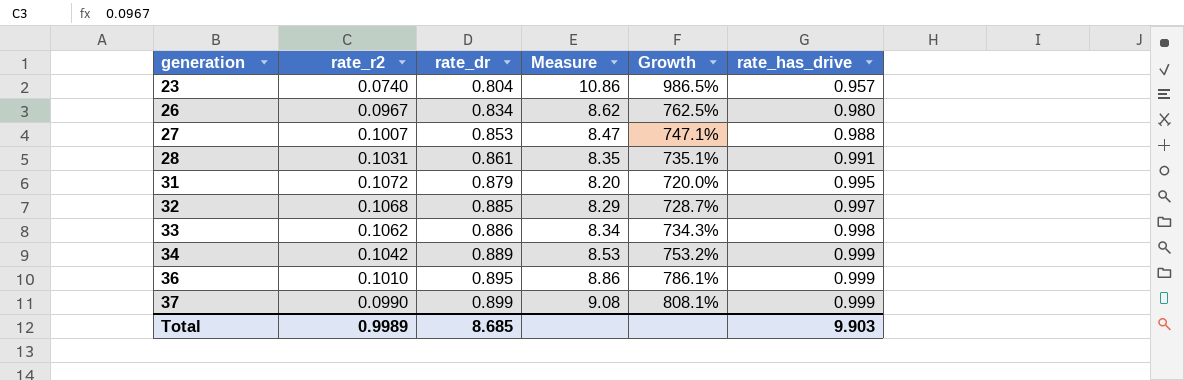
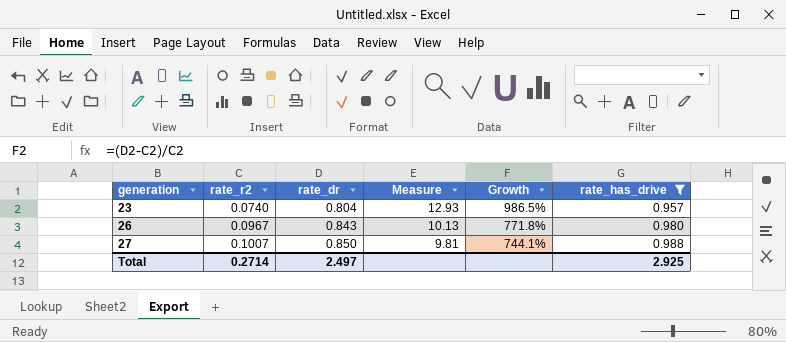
filter: none -> rate_has_drive <= 0.988
column Measure | formula: [rate_dr] / [rate_r2] -> [rate_has_drive] / [rate_r2]
26 | rate_dr: 0.834 -> 0.843
26 | Growth: 762.5% -> 771.8%
27 | rate_dr: 0.853 -> 0.850
27 | Growth: 747.1% -> 744.1%
Total | rate_r2: 0.9989 -> 0.2714
Total | rate_dr: 8.685 -> 2.497
Total | rate_has_drive: 9.903 -> 2.925

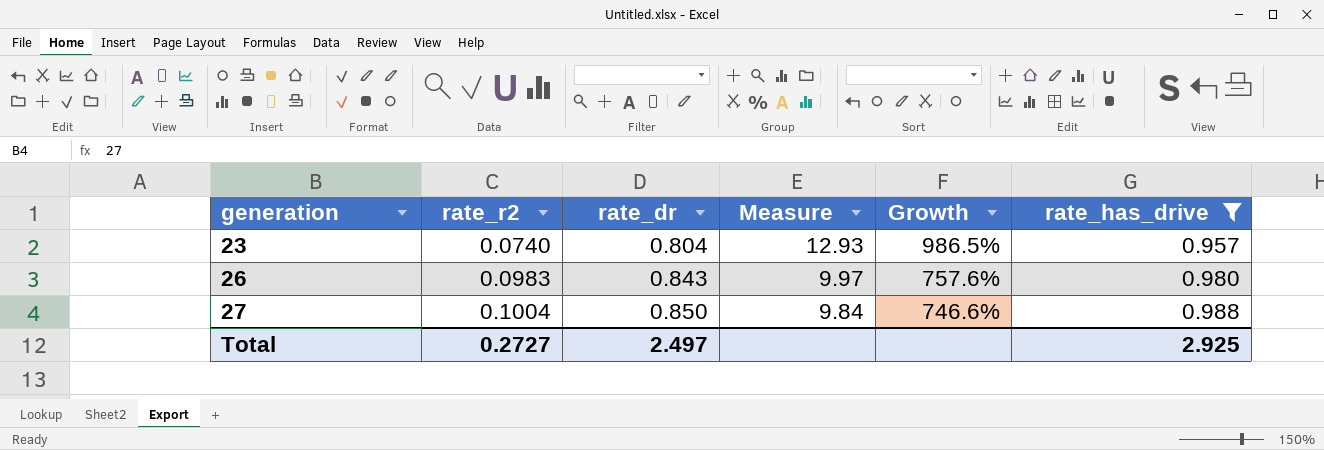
26 | rate_r2: 0.0967 -> 0.0983
26 | Measure: 10.13 -> 9.97
26 | Growth: 771.8% -> 757.6%
27 | rate_r2: 0.1007 -> 0.1004
27 | Measure: 9.81 -> 9.84
27 | Growth: 744.1% -> 746.6%
Total | rate_r2: 0.2714 -> 0.2727

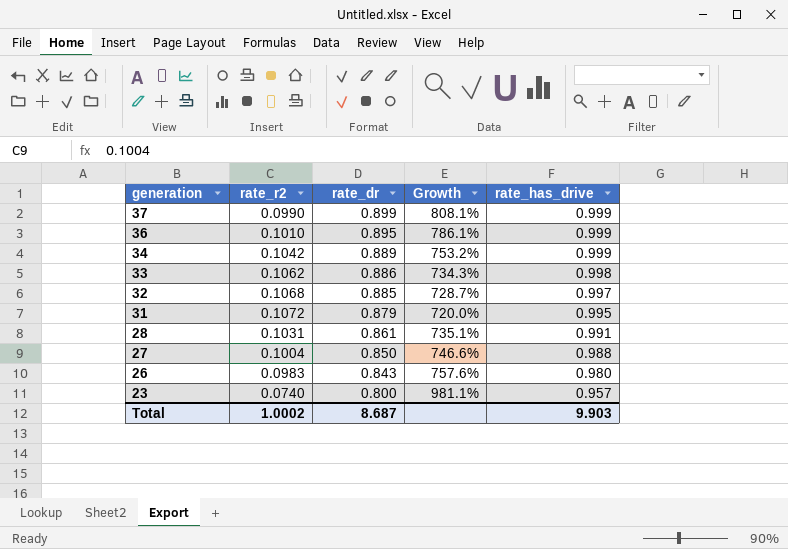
filter: rate_has_drive <= 0.988 -> none
row order: generation ascending -> generation descending
column Measure | formula: [rate_has_drive] / [rate_r2] -> none
23 | rate_dr: 0.804 -> 0.800
23 | Growth: 986.5% -> 981.1%
Total | rate_r2: 0.2727 -> 1.0002
Total | rate_dr: 2.497 -> 8.687
Total | rate_has_drive: 2.925 -> 9.903

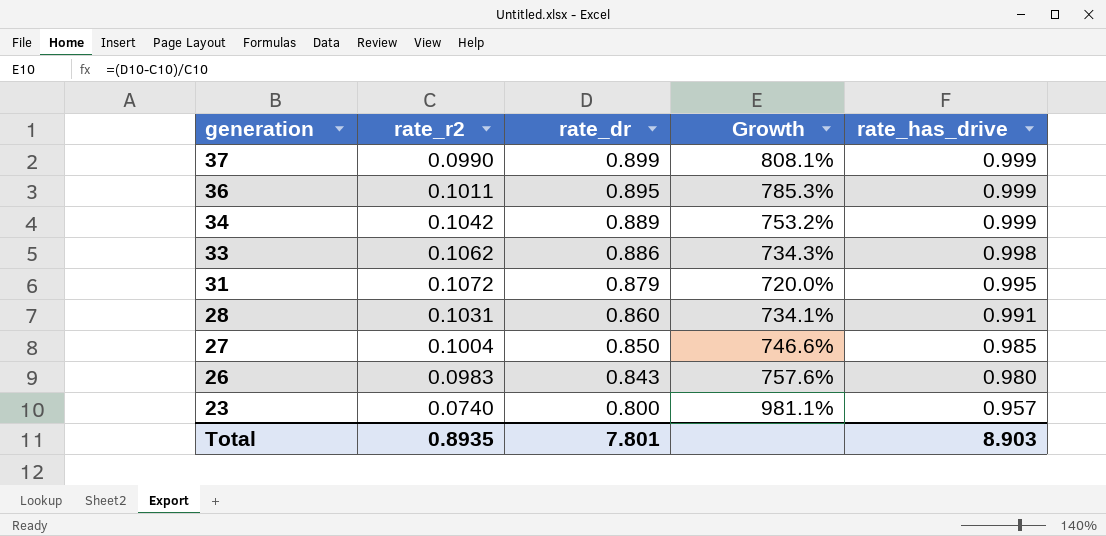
row 32: 0.1068 | 0.885 | 728.7% | 0.997 -> none
36 | rate_r2: 0.1010 -> 0.1011
36 | Growth: 786.1% -> 785.3%
28 | rate_dr: 0.861 -> 0.860
28 | Growth: 735.1% -> 734.1%
27 | rate_has_drive: 0.988 -> 0.985
Total | rate_r2: 1.0002 -> 0.8935
Total | rate_dr: 8.687 -> 7.801
Total | rate_has_drive: 9.903 -> 8.903

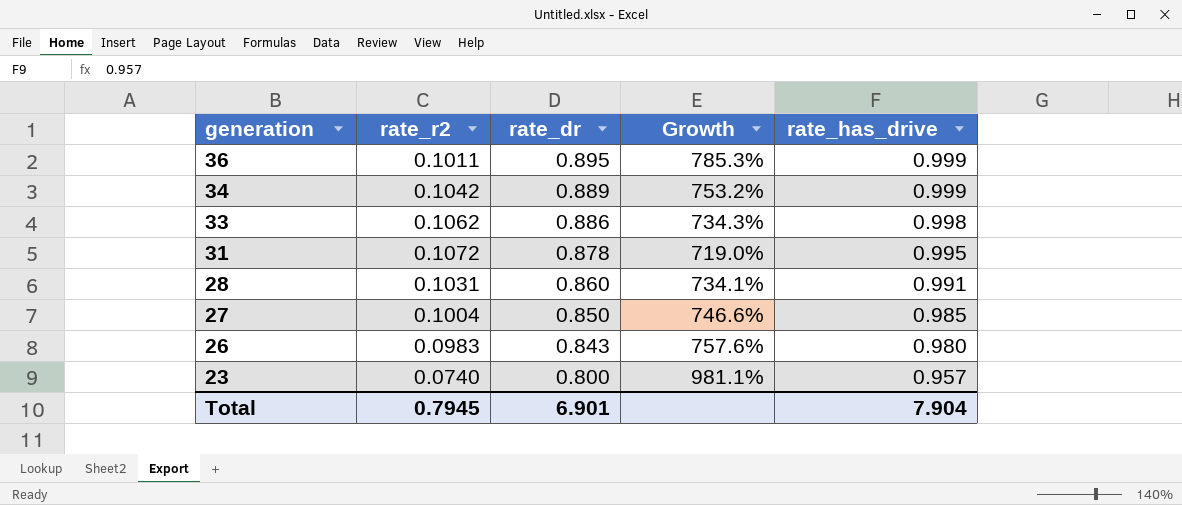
row 37: 0.0990 | 0.899 | 808.1% | 0.999 -> none
31 | rate_dr: 0.879 -> 0.878
31 | Growth: 720.0% -> 719.0%
Total | rate_r2: 0.8935 -> 0.7945
Total | rate_dr: 7.801 -> 6.901
Total | rate_has_drive: 8.903 -> 7.904

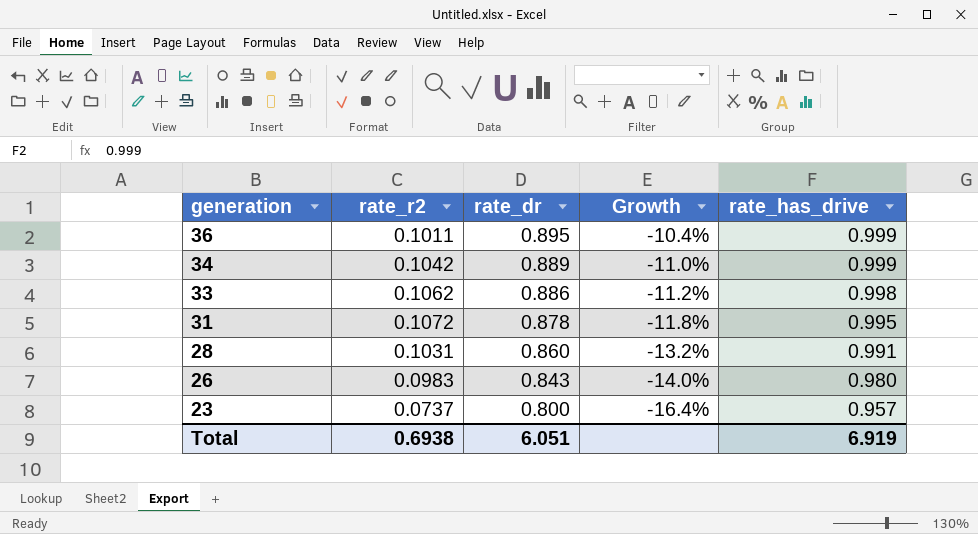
column Growth | formula: ([rate_dr] - [rate_r2]) / [rate_r2] -> ([rate_dr] - [rate_has_drive]) / [rate_has_drive]
row 27: 0.1004 | 0.850 | 746.6% | 0.985 -> none
23 | rate_r2: 0.0740 -> 0.0737
Total | rate_r2: 0.7945 -> 0.6938
Total | rate_dr: 6.901 -> 6.051
Total | rate_has_drive: 7.904 -> 6.919

